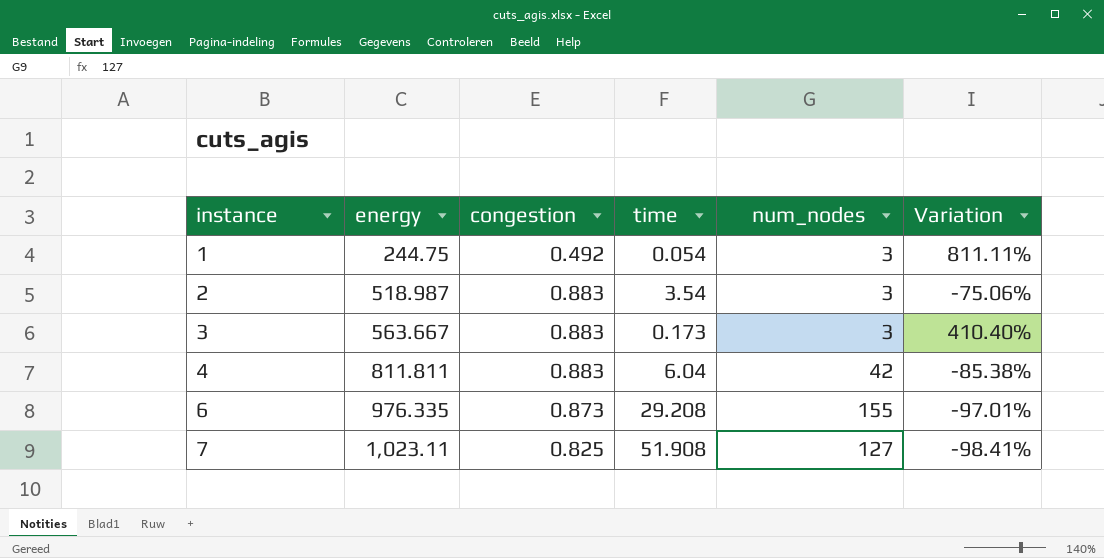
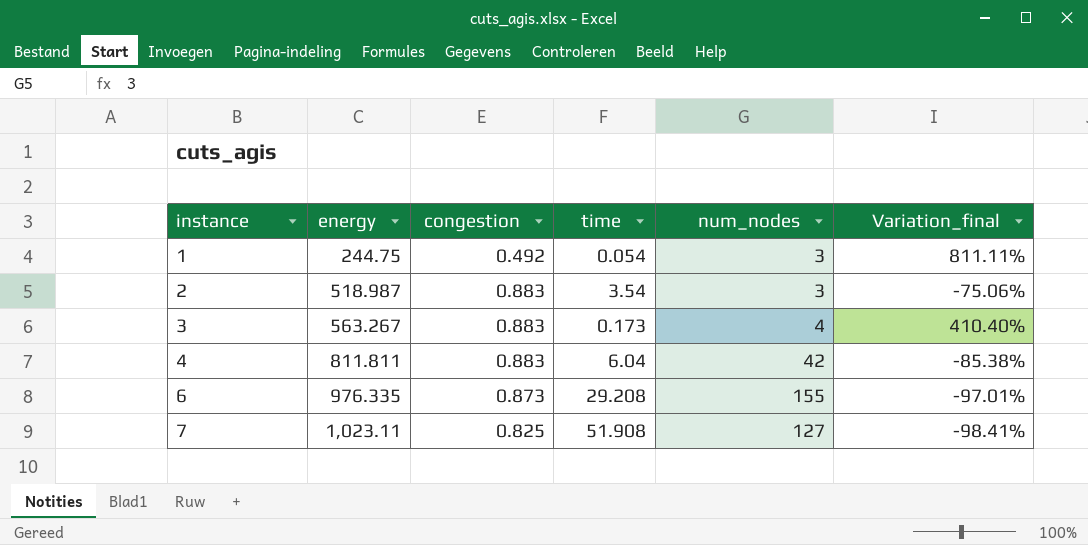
column name: Variation -> Variation_final
3 | energy: 563.667 -> 563.267
3 | num_nodes: 3 -> 4

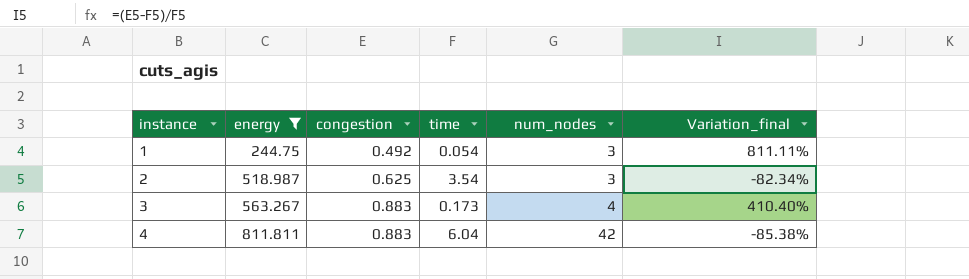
filter: none -> energy <= 811.811
2 | congestion: 0.883 -> 0.625
2 | Variation_final: -75.06% -> -82.34%

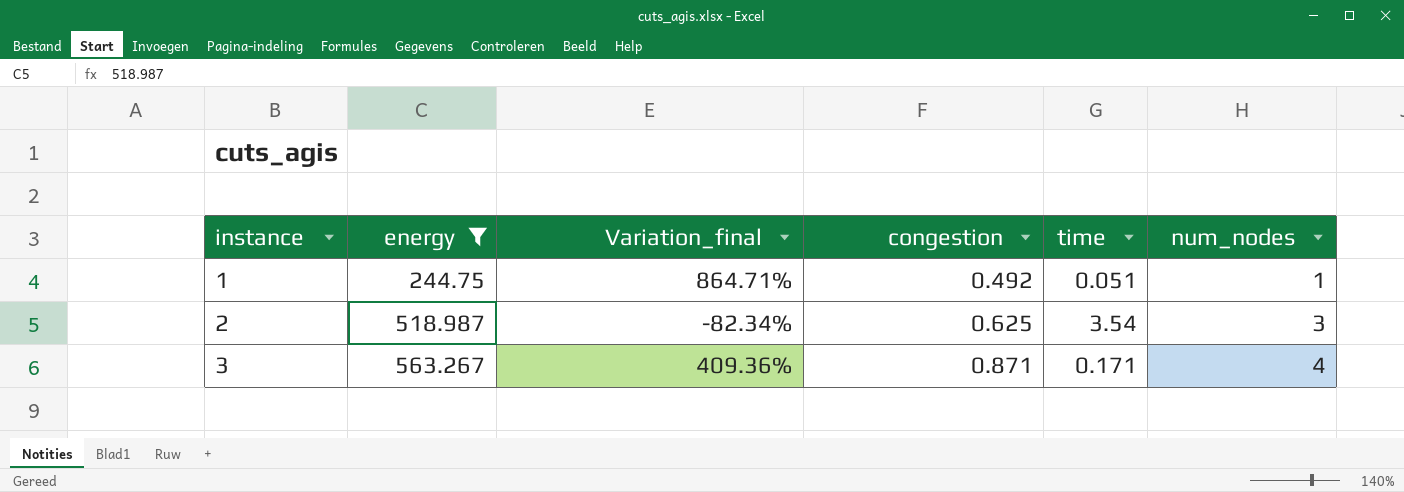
column Variation_final | position: 6 -> 3
row 4: 811.811 | 0.883 | 6.04 | 42 | -85.38% -> none
1 | Variation_final: 811.11% -> 864.71%
1 | time: 0.054 -> 0.051
1 | num_nodes: 3 -> 1
3 | Variation_final: 410.40% -> 409.36%
3 | congestion: 0.883 -> 0.871
3 | time: 0.173 -> 0.171

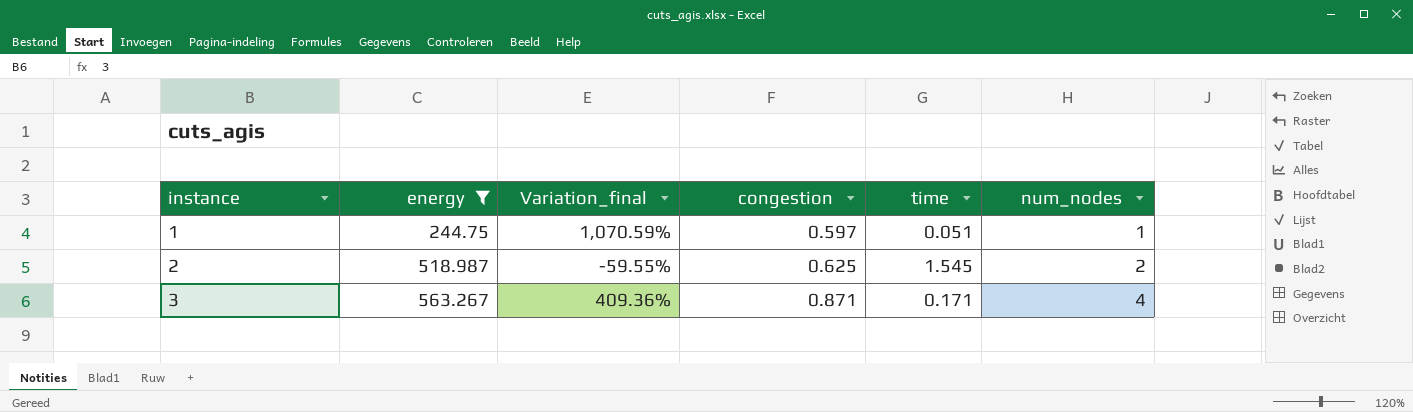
1 | Variation_final: 864.71% -> 1,070.59%
1 | congestion: 0.492 -> 0.597
2 | Variation_final: -82.34% -> -59.55%
2 | time: 3.54 -> 1.545
2 | num_nodes: 3 -> 2

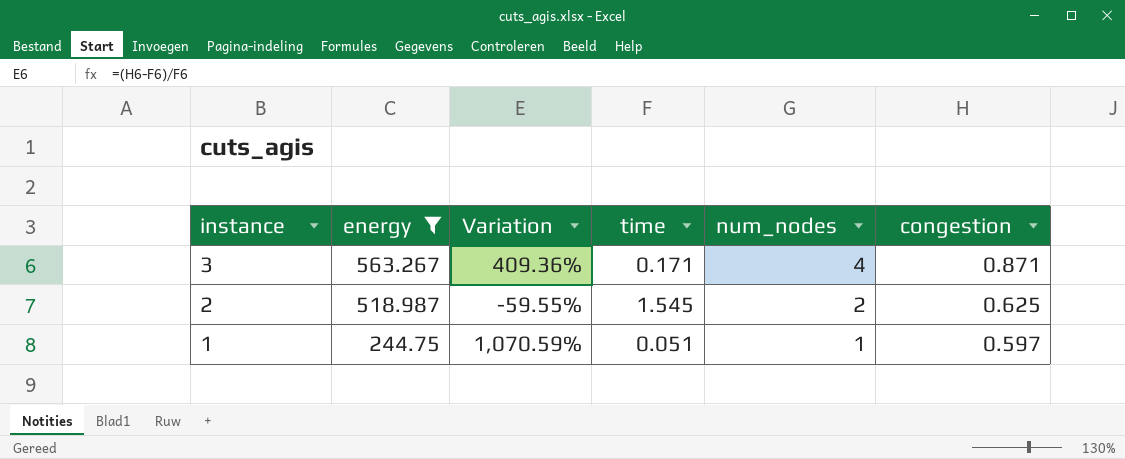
row order: instance ascending -> instance descending
column name: Variation_final -> Variation
column congestion | position: 4 -> 6

